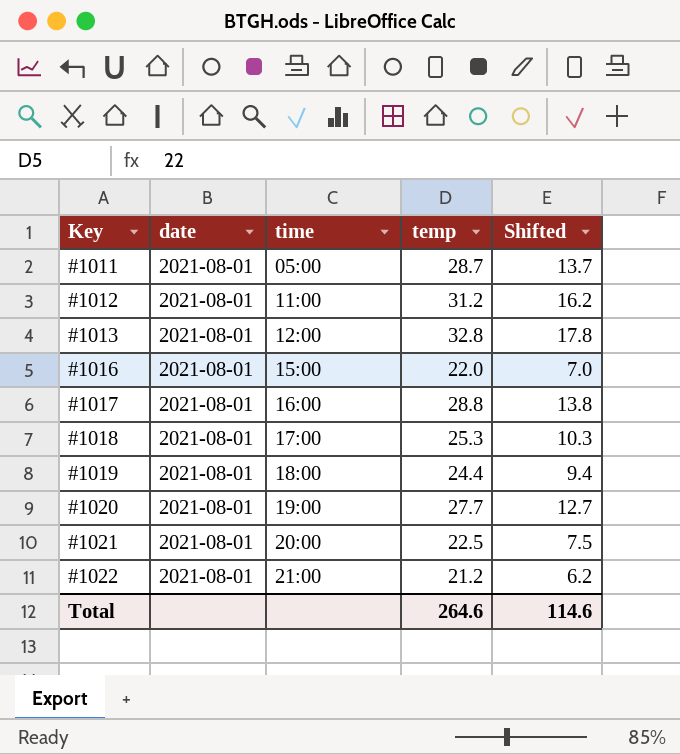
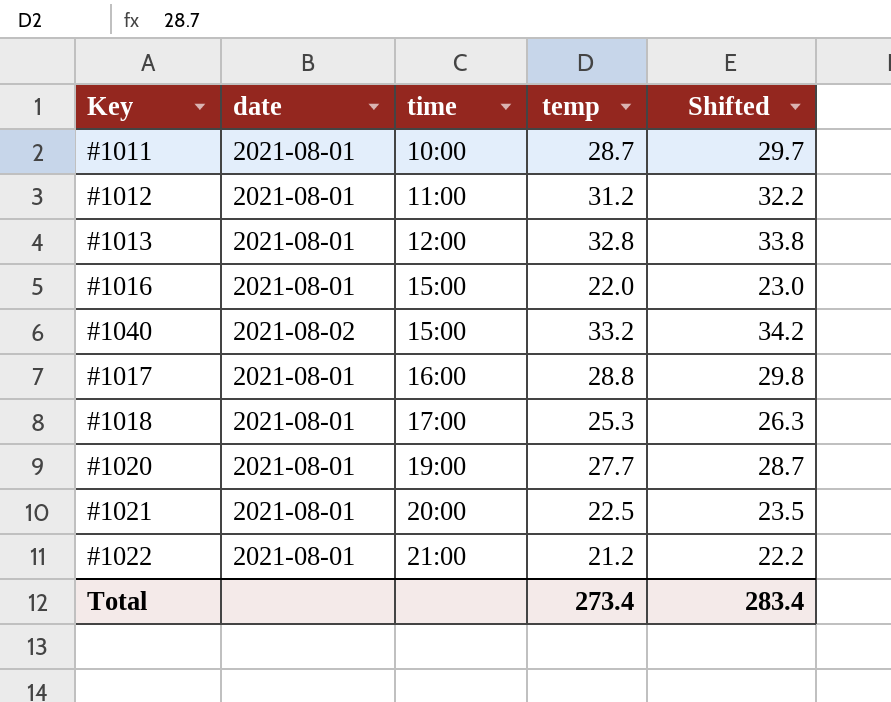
column Shifted | formula: [temp] - 15 -> [temp] + 1
row #1019: 2021-08-01 | 18:00 | 24.4 | 9.4 -> none
#1011 | time: 05:00 -> 10:00
row #1040: none -> 2021-08-02 | 15:00 | 33.2 | 34.2
Total | temp: 264.6 -> 273.4
Total | Shifted: 114.6 -> 283.4

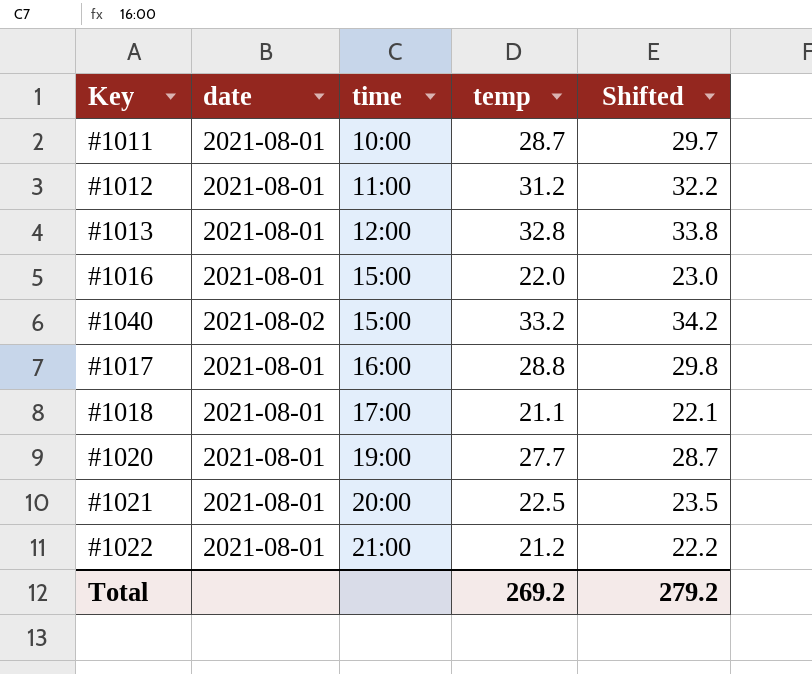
#1018 | temp: 25.3 -> 21.1
#1018 | Shifted: 26.3 -> 22.1
Total | temp: 273.4 -> 269.2
Total | Shifted: 283.4 -> 279.2

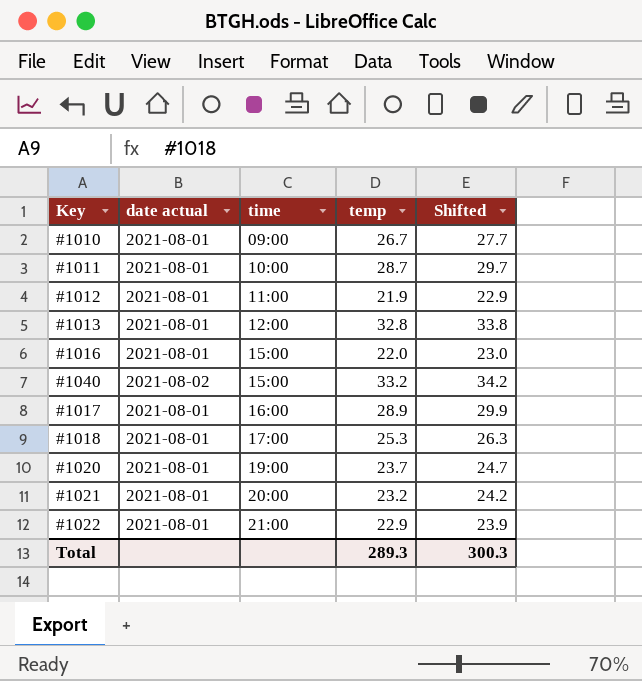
column name: date -> date actual
row #1010: none -> 2021-08-01 | 09:00 | 26.7 | 27.7
#1012 | temp: 31.2 -> 21.9
#1012 | Shifted: 32.2 -> 22.9
#1017 | temp: 28.8 -> 28.9
#1017 | Shifted: 29.8 -> 29.9
#1018 | temp: 21.1 -> 25.3
#1018 | Shifted: 22.1 -> 26.3
#1020 | temp: 27.7 -> 23.7
#1020 | Shifted: 28.7 -> 24.7
#1021 | temp: 22.5 -> 23.2
#1021 | Shifted: 23.5 -> 24.2
#1022 | temp: 21.2 -> 22.9
#1022 | Shifted: 22.2 -> 23.9
Total | temp: 269.2 -> 289.3
Total | Shifted: 279.2 -> 300.3

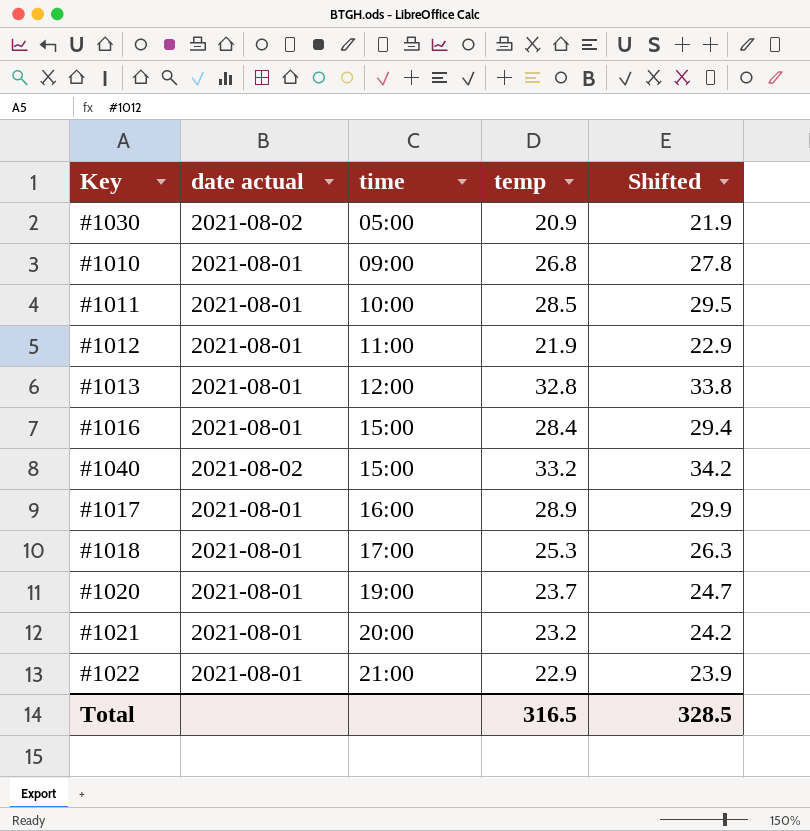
row #1030: none -> 2021-08-02 | 05:00 | 20.9 | 21.9
#1010 | temp: 26.7 -> 26.8
#1010 | Shifted: 27.7 -> 27.8
#1011 | temp: 28.7 -> 28.5
#1011 | Shifted: 29.7 -> 29.5
#1016 | temp: 22.0 -> 28.4
#1016 | Shifted: 23.0 -> 29.4
Total | temp: 289.3 -> 316.5
Total | Shifted: 300.3 -> 328.5

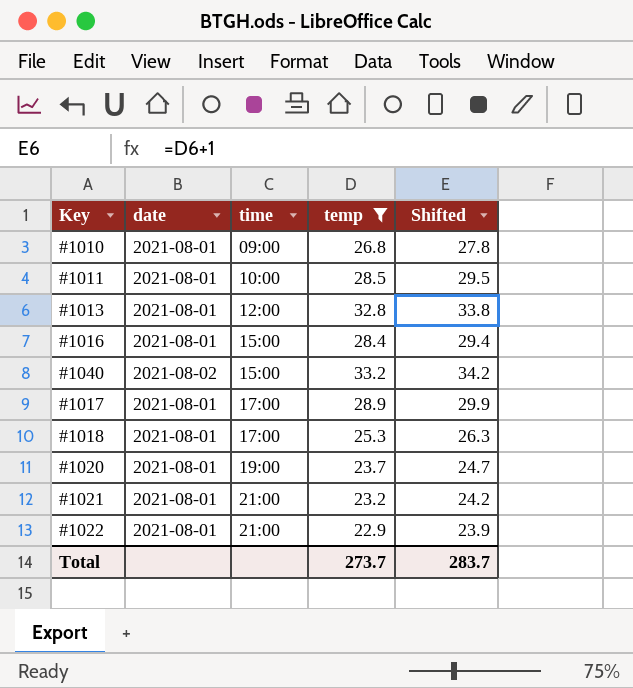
filter: none -> temp >= 22.9
column name: date actual -> date
#1017 | time: 16:00 -> 17:00
#1021 | time: 20:00 -> 21:00
Total | temp: 316.5 -> 273.7
Total | Shifted: 328.5 -> 283.7

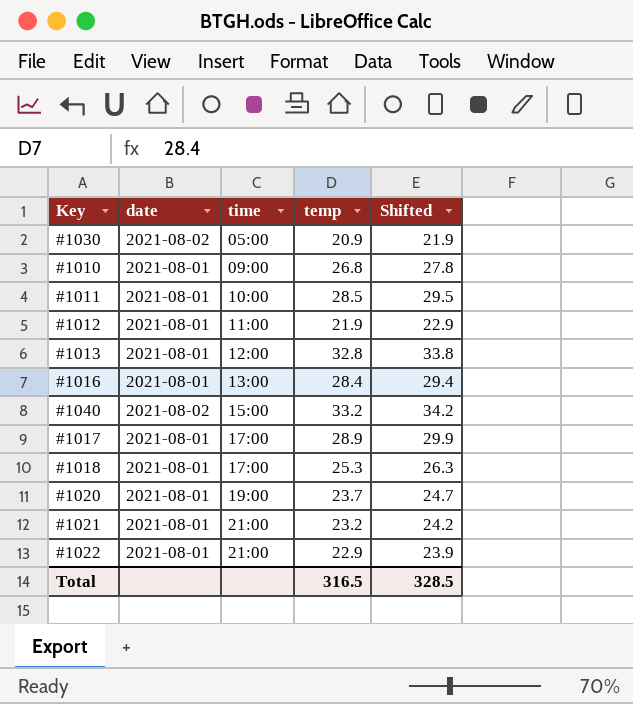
filter: temp >= 22.9 -> none
#1016 | time: 15:00 -> 13:00
Total | temp: 273.7 -> 316.5
Total | Shifted: 283.7 -> 328.5

